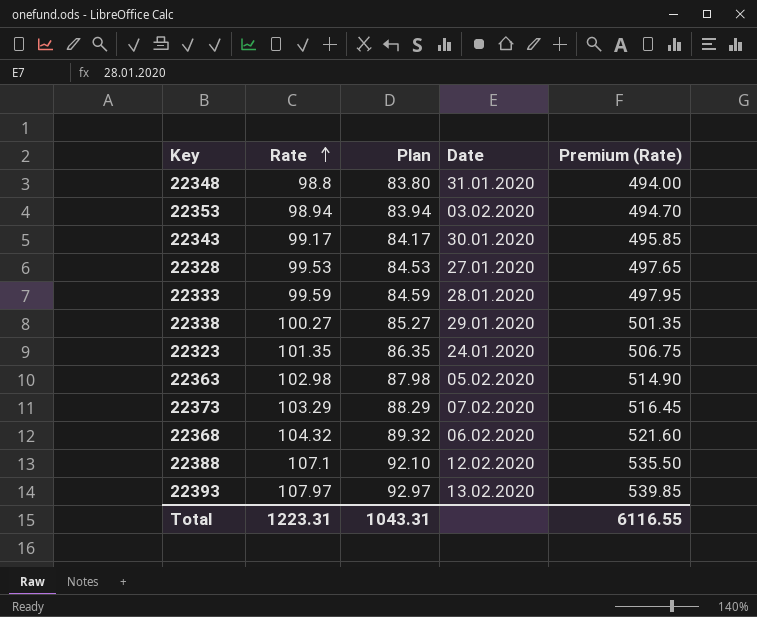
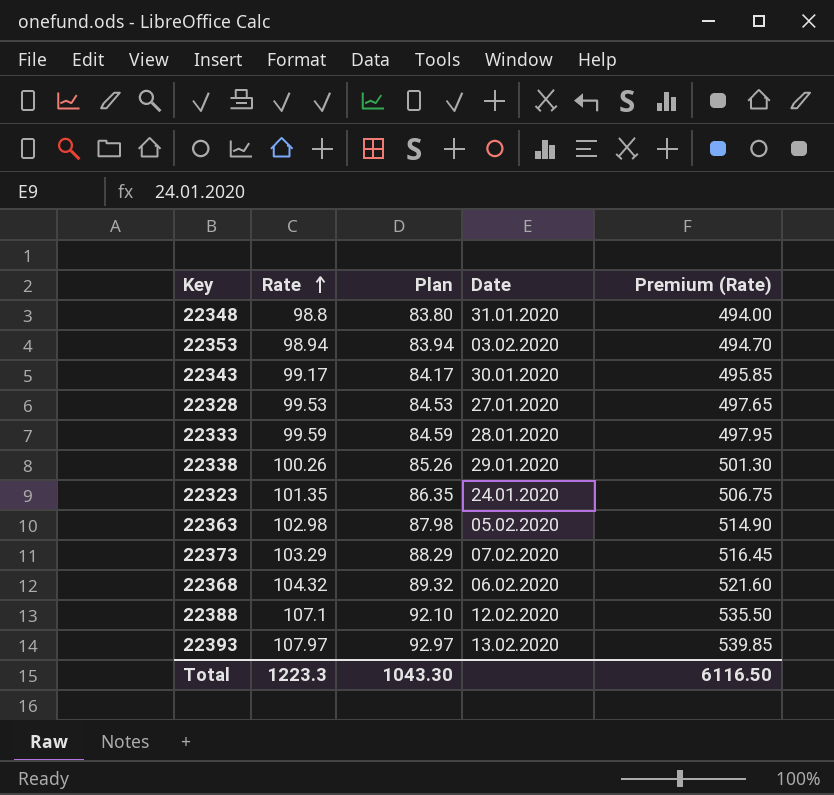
22338 | Rate: 100.27 -> 100.26
22338 | Plan: 85.27 -> 85.26
22338 | Premium (Rate): 501.35 -> 501.30
Total | Rate: 1223.31 -> 1223.3
Total | Plan: 1043.31 -> 1043.30
Total | Premium (Rate): 6116.55 -> 6116.50

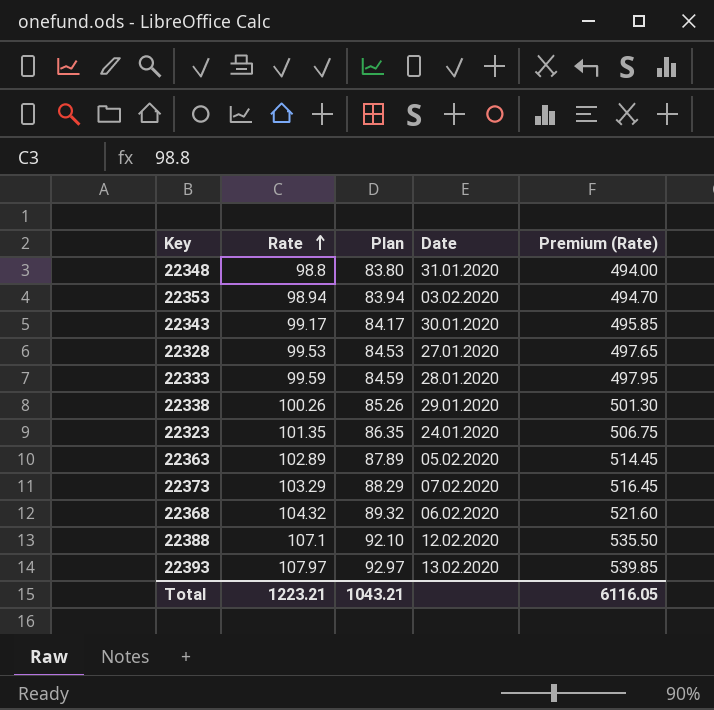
22363 | Rate: 102.98 -> 102.89
22363 | Plan: 87.98 -> 87.89
22363 | Premium (Rate): 514.90 -> 514.45
Total | Rate: 1223.3 -> 1223.21
Total | Plan: 1043.30 -> 1043.21
Total | Premium (Rate): 6116.50 -> 6116.05

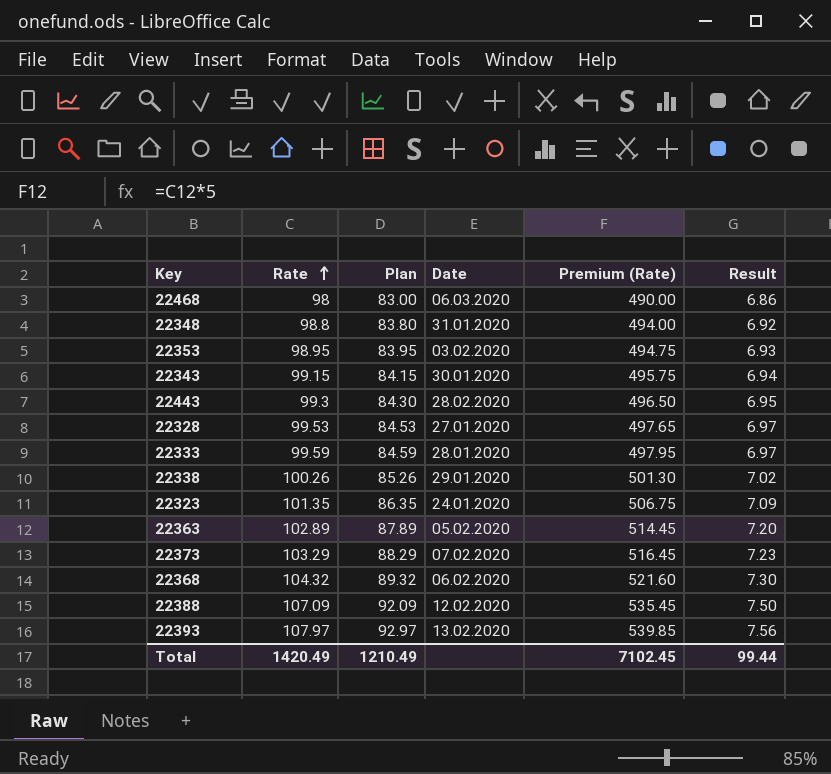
column Result | formula: none -> [Rate] * 0.07
row 22468: none -> 98 | 83.00 | 06.03.2020 | 490.00 | 6.86
22353 | Rate: 98.94 -> 98.95
22353 | Plan: 83.94 -> 83.95
22353 | Premium (Rate): 494.70 -> 494.75
22343 | Rate: 99.17 -> 99.15
22343 | Plan: 84.17 -> 84.15
22343 | Premium (Rate): 495.85 -> 495.75
row 22443: none -> 99.3 | 84.30 | 28.02.2020 | 496.50 | 6.95
22388 | Rate: 107.1 -> 107.09
22388 | Plan: 92.10 -> 92.09
22388 | Premium (Rate): 535.50 -> 535.45
Total | Rate: 1223.21 -> 1420.49
Total | Plan: 1043.21 -> 1210.49
Total | Premium (Rate): 6116.05 -> 7102.45

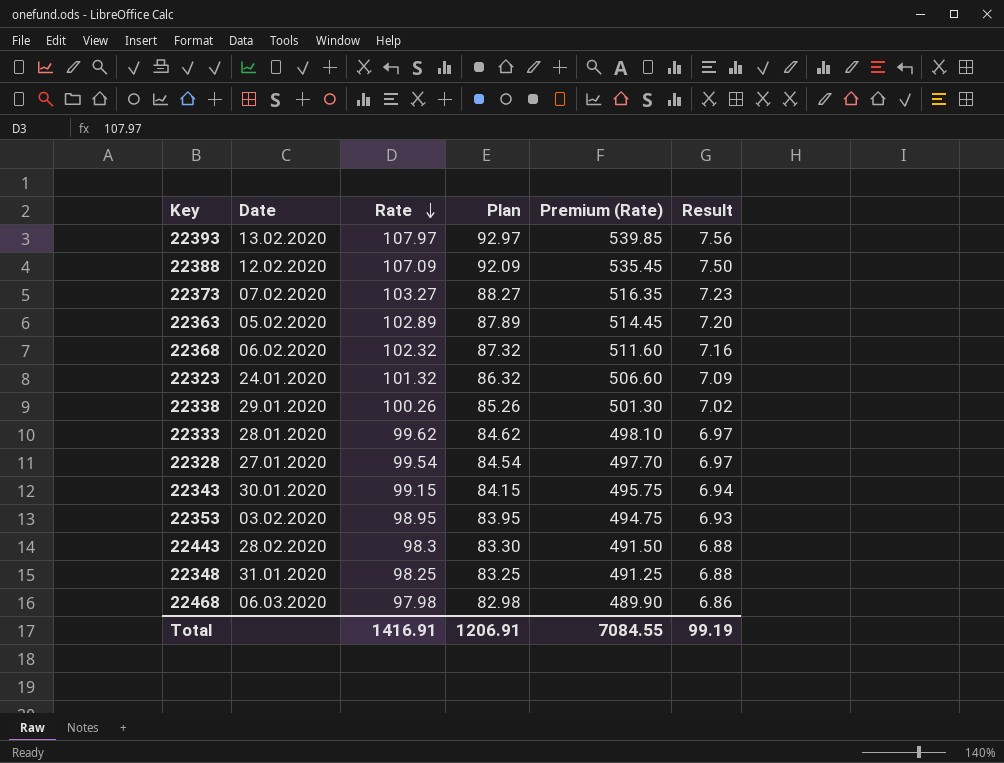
row order: Rate ascending -> Rate descending
column Date | position: 4 -> 2
22373 | Rate: 103.29 -> 103.27
22373 | Plan: 88.29 -> 88.27
22373 | Premium (Rate): 516.45 -> 516.35
22368 | Rate: 104.32 -> 102.32
22368 | Plan: 89.32 -> 87.32
22368 | Premium (Rate): 521.60 -> 511.60
22368 | Result: 7.30 -> 7.16
22323 | Rate: 101.35 -> 101.32
22323 | Plan: 86.35 -> 86.32
22323 | Premium (Rate): 506.75 -> 506.60
22333 | Rate: 99.59 -> 99.62
22333 | Plan: 84.59 -> 84.62
22333 | Premium (Rate): 497.95 -> 498.10
22328 | Rate: 99.53 -> 99.54
22328 | Plan: 84.53 -> 84.54
22328 | Premium (Rate): 497.65 -> 497.70
22443 | Rate: 99.3 -> 98.3
22443 | Plan: 84.30 -> 83.30
22443 | Premium (Rate): 496.50 -> 491.50
22443 | Result: 6.95 -> 6.88
22348 | Rate: 98.8 -> 98.25
22348 | Plan: 83.80 -> 83.25
22348 | Premium (Rate): 494.00 -> 491.25
22348 | Result: 6.92 -> 6.88
22468 | Rate: 98 -> 97.98
22468 | Plan: 83.00 -> 82.98
22468 | Premium (Rate): 490.00 -> 489.90
Total | Rate: 1420.49 -> 1416.91
Total | Plan: 1210.49 -> 1206.91
Total | Premium (Rate): 7102.45 -> 7084.55
Total | Result: 99.44 -> 99.19

